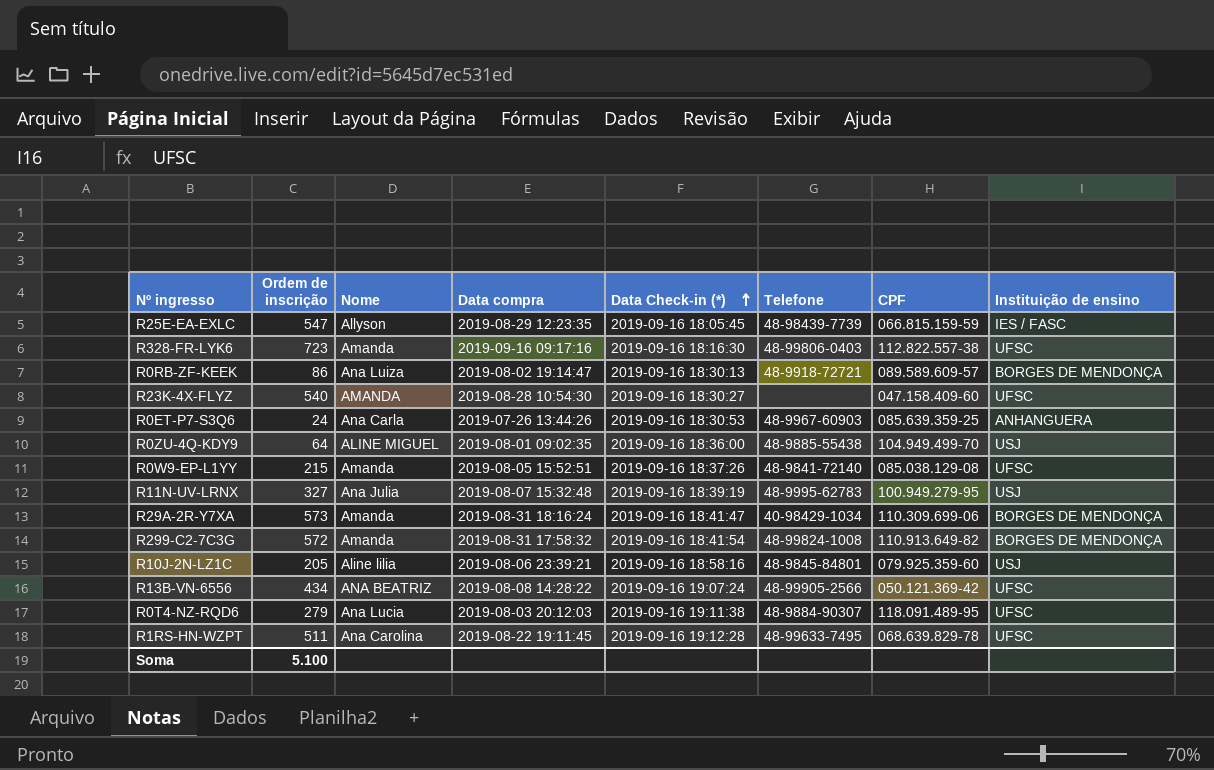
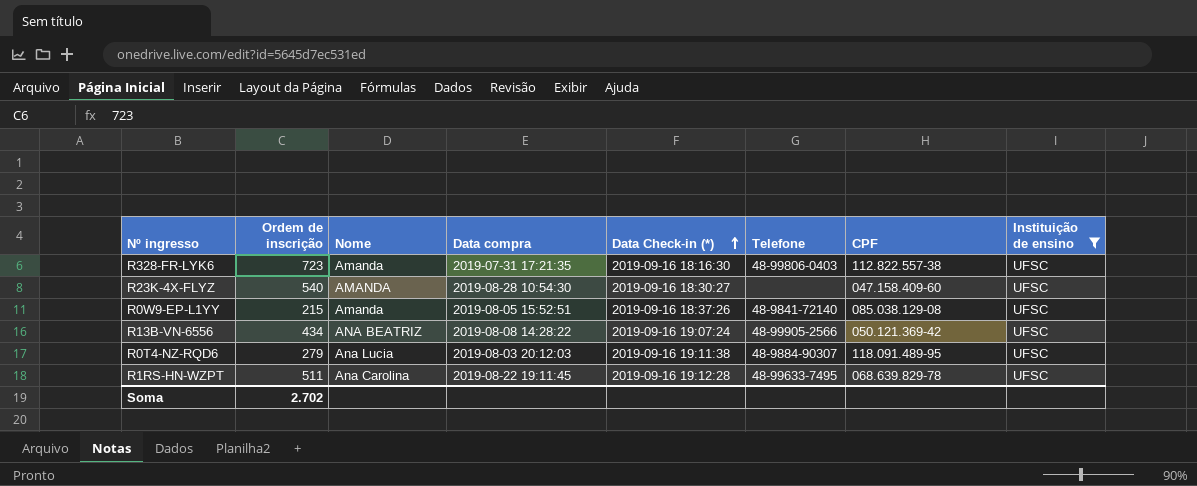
filter: none -> Instituição de ensino = UFSC
R328-FR-LYK6 | Data compra: 2019-09-16 09:17:16 -> 2019-07-31 17:21:35
Soma | Ordem de inscrição: 5.100 -> 2.702

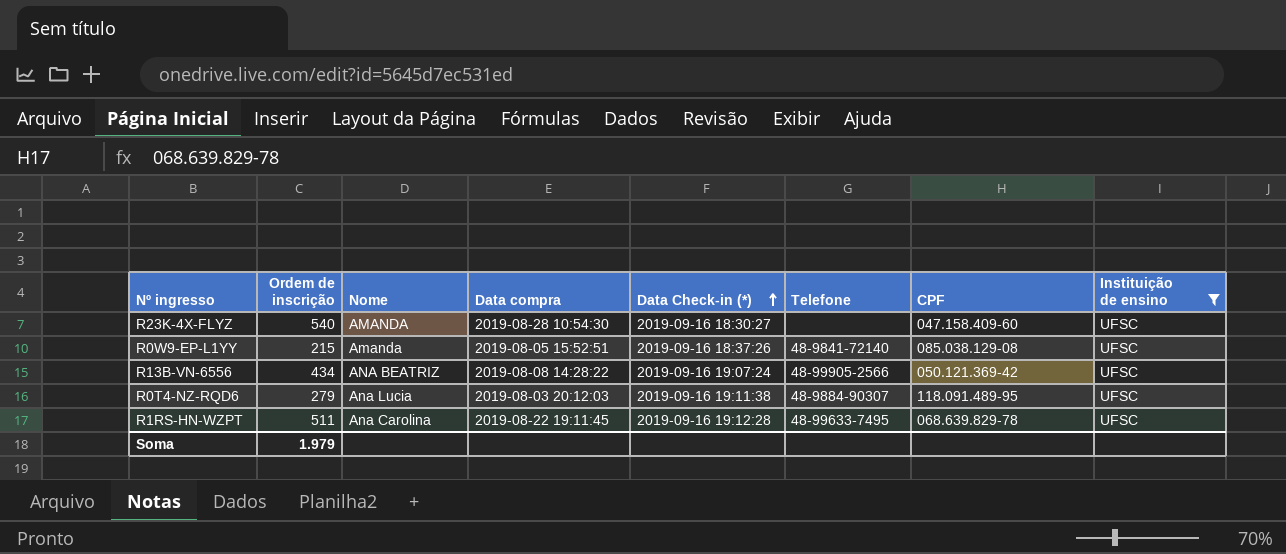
row R328-FR-LYK6: 723 | Amanda | 2019-07-31 17:21:35 | 2019-09-16 18:16:30 | 48-99806-0403 | 112.822.557-38 | UFSC -> none
Soma | Ordem de inscrição: 2.702 -> 1.979

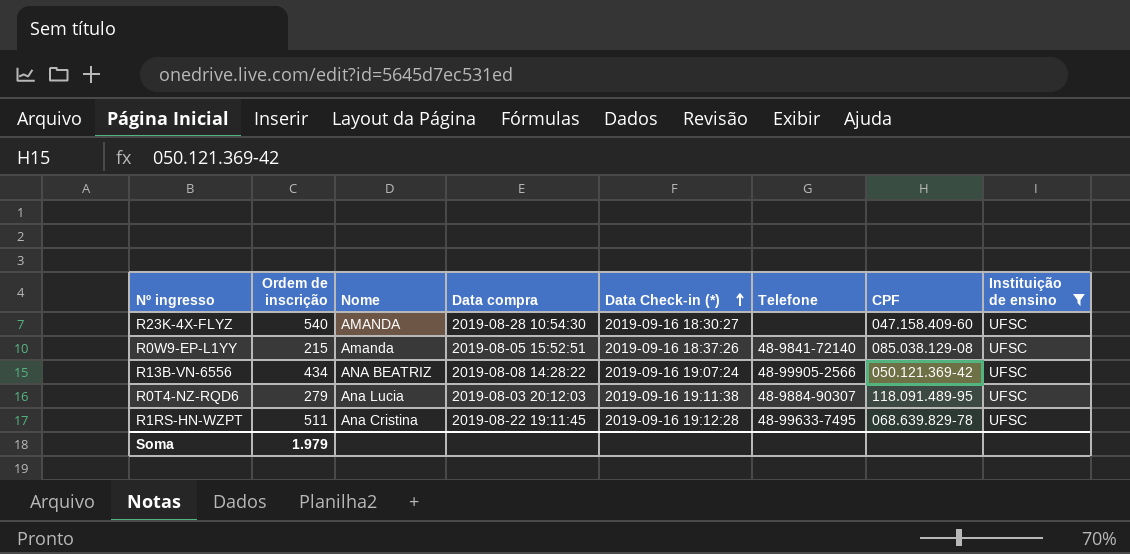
R1RS-HN-WZPT | Nome: Ana Carolina -> Ana Cristina

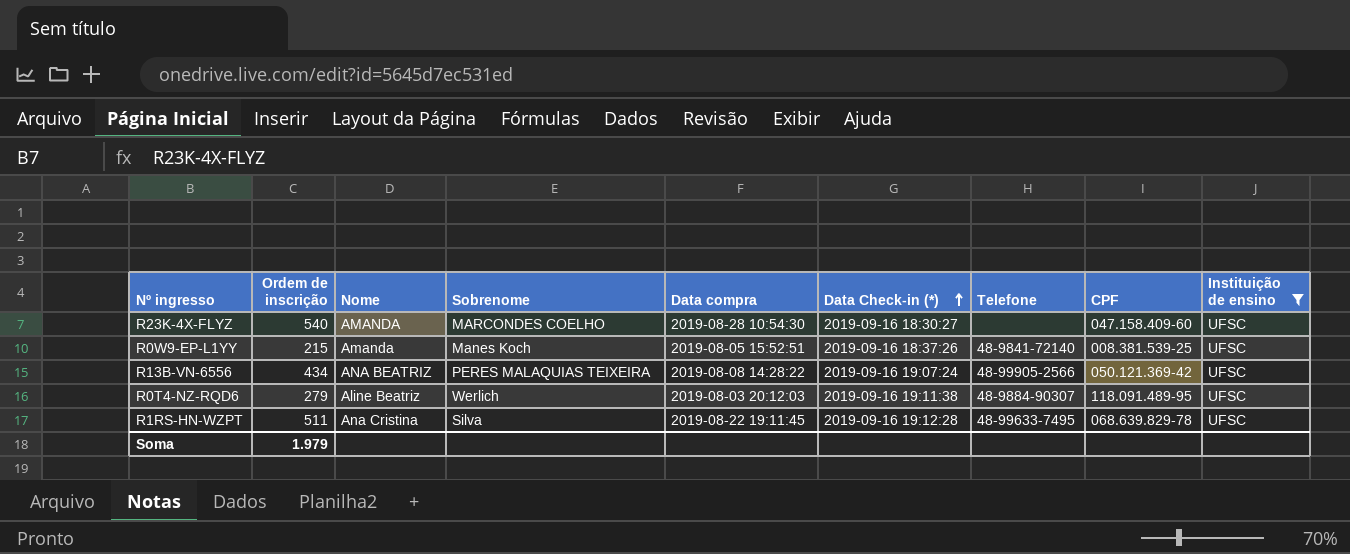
column Sobrenome | position: none -> 4
R0W9-EP-L1YY | CPF: 085.038.129-08 -> 008.381.539-25
R0T4-NZ-RQD6 | Nome: Ana Lucia -> Aline Beatriz

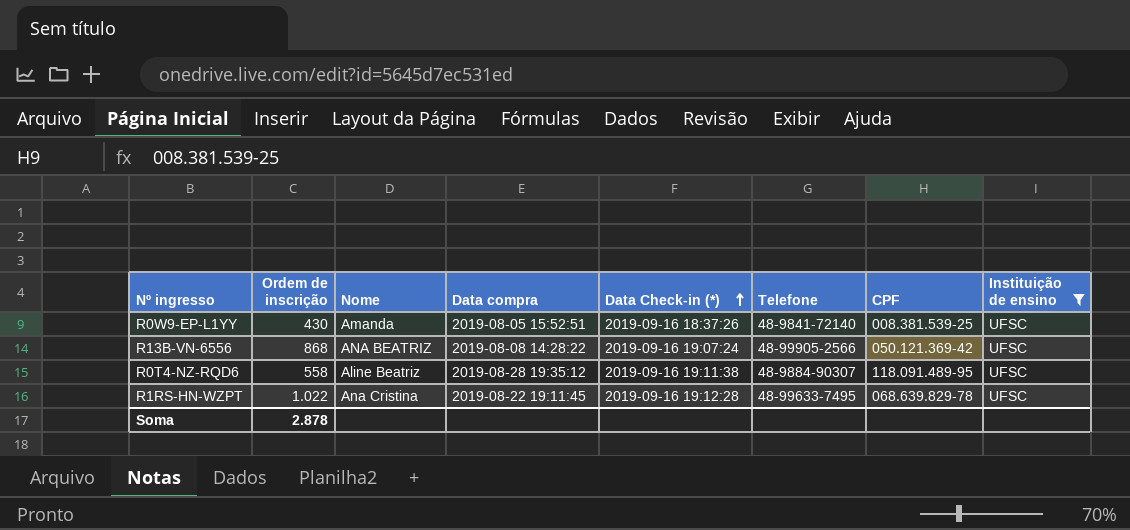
column Sobrenome | position: 4 -> none
row R23K-4X-FLYZ: 540 | AMANDA | MARCONDES COELHO | 2019-08-28 10:54:30 | 2019-09-16 18:30:27 | none | 047.158.409-60 | UFSC -> none
R0W9-EP-L1YY | Ordem de inscrição: 215 -> 430
R13B-VN-6556 | Ordem de inscrição: 434 -> 868
R0T4-NZ-RQD6 | Ordem de inscrição: 279 -> 558
R0T4-NZ-RQD6 | Data compra: 2019-08-03 20:12:03 -> 2019-08-28 19:35:12
R1RS-HN-WZPT | Ordem de inscrição: 511 -> 1.022
Soma | Ordem de inscrição: 1.979 -> 2.878

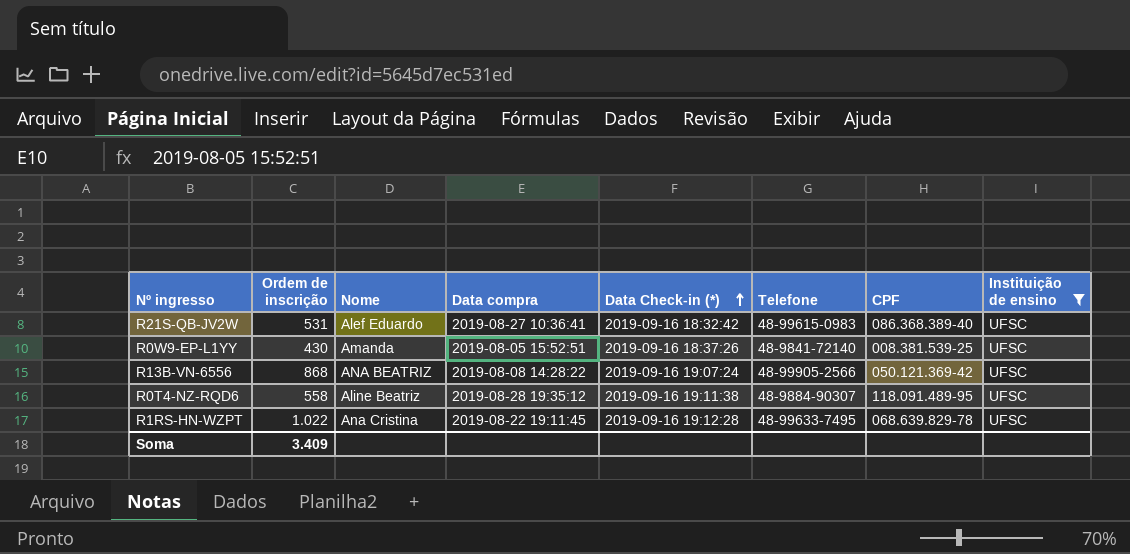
row R21S-QB-JV2W: none -> 531 | Alef Eduardo | 2019-08-27 10:36:41 | 2019-09-16 18:32:42 | 48-99615-0983 | 086.368.389-40 | UFSC
Soma | Ordem de inscrição: 2.878 -> 3.409

